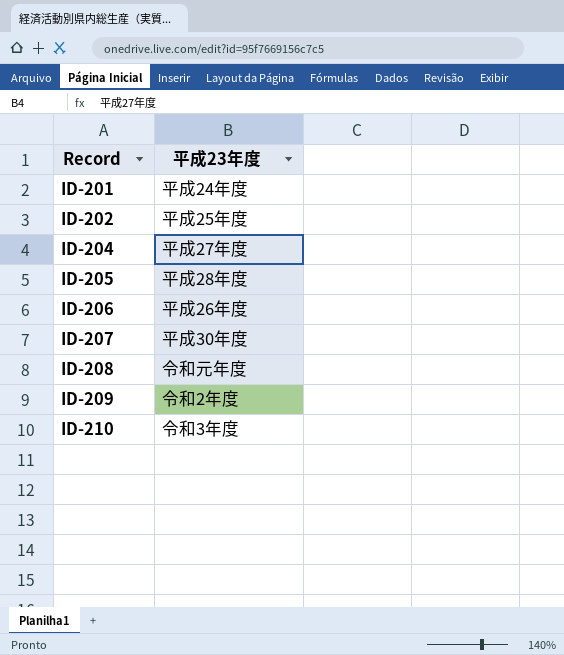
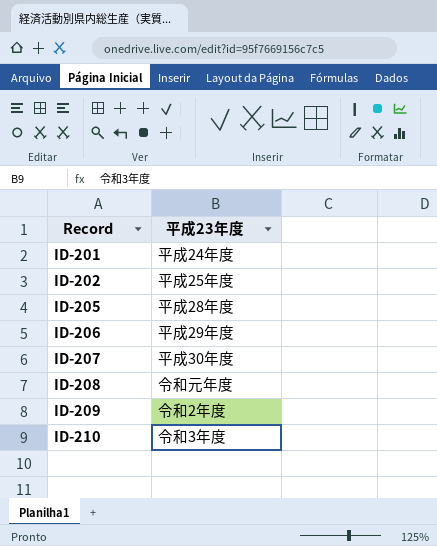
row ID-204: 平成27年度 -> none
ID-206 | 平成23年度: 平成26年度 -> 平成29年度

